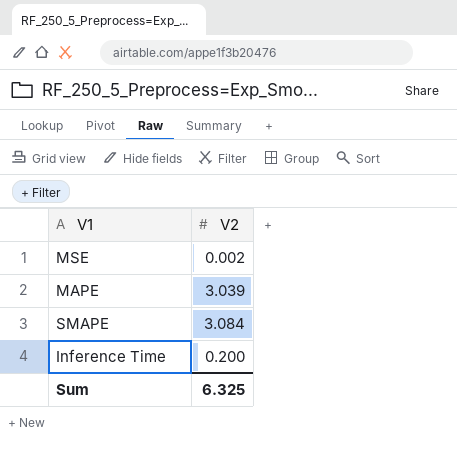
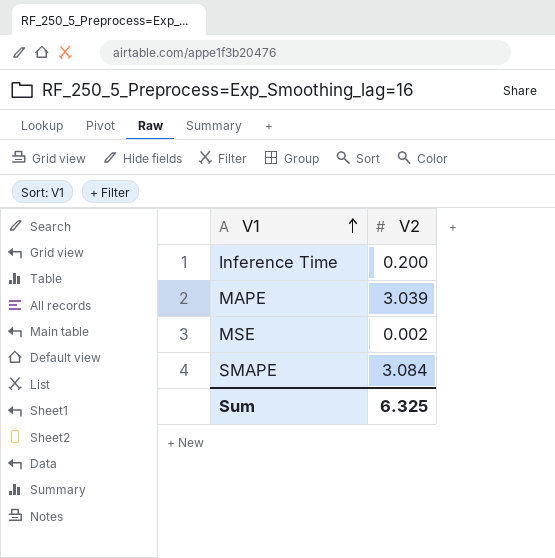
row order: none -> V1 ascending

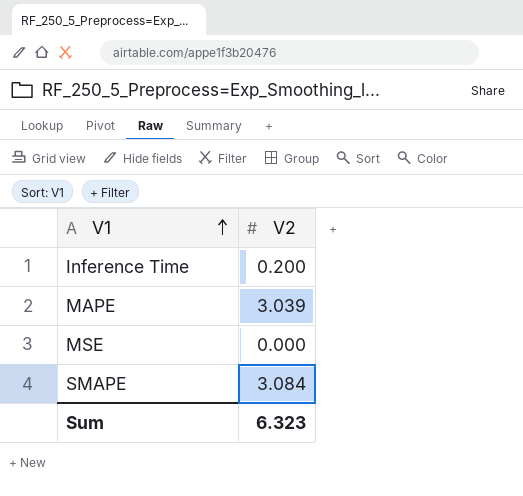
MSE | V2: 0.002 -> 0.000
Sum | V2: 6.325 -> 6.323

